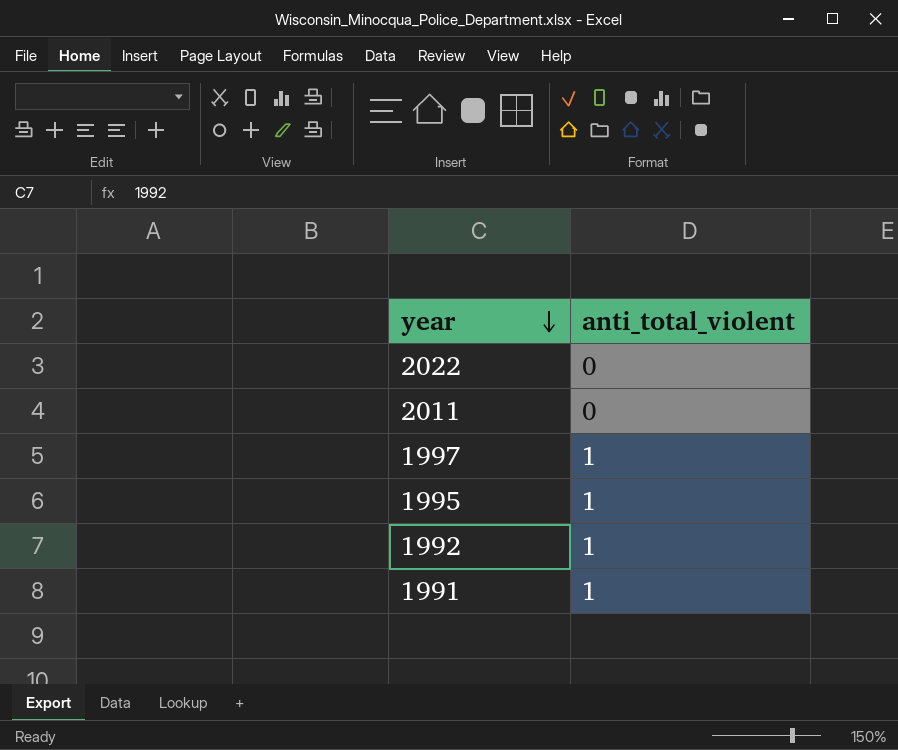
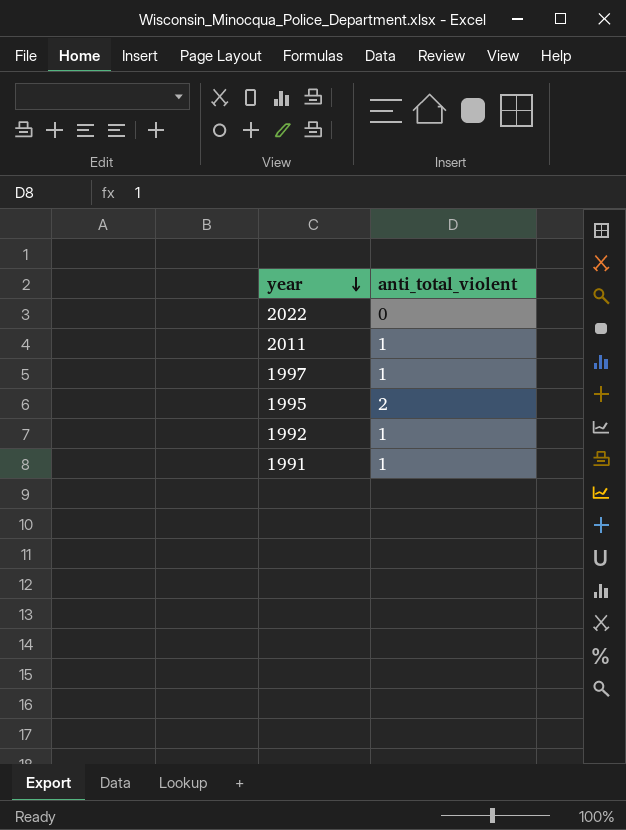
2011 | anti_total_violent: 0 -> 1
1995 | anti_total_violent: 1 -> 2

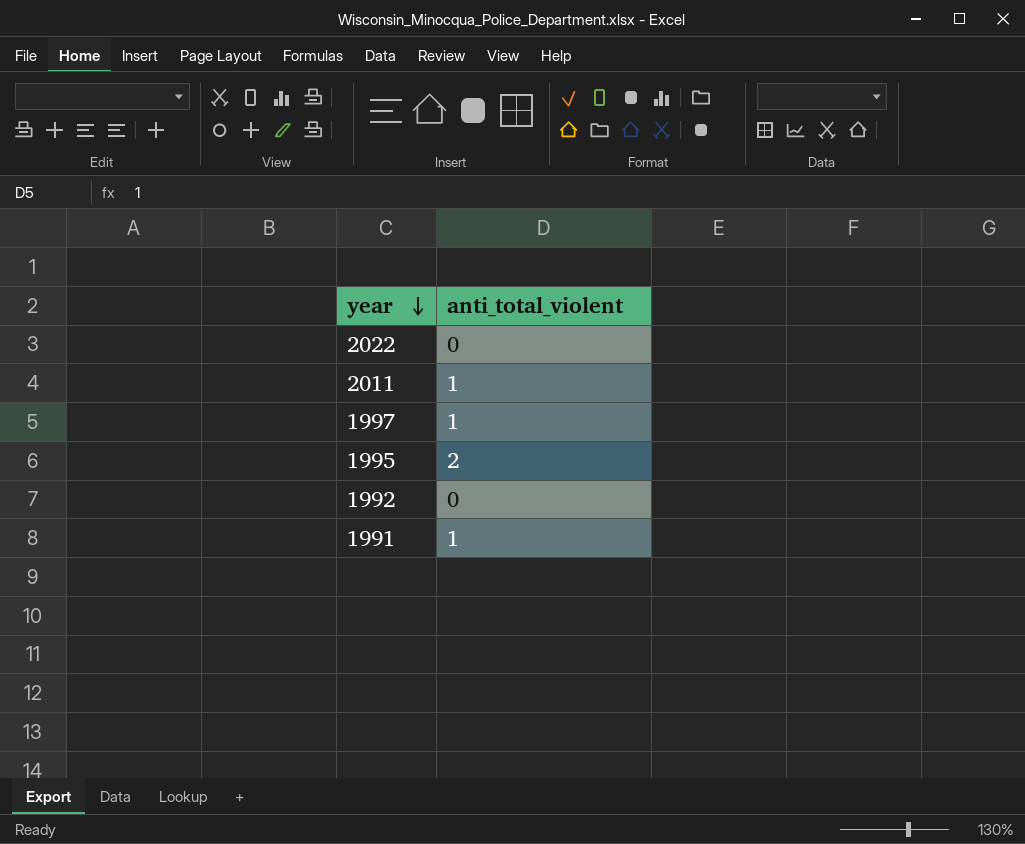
1992 | anti_total_violent: 1 -> 0

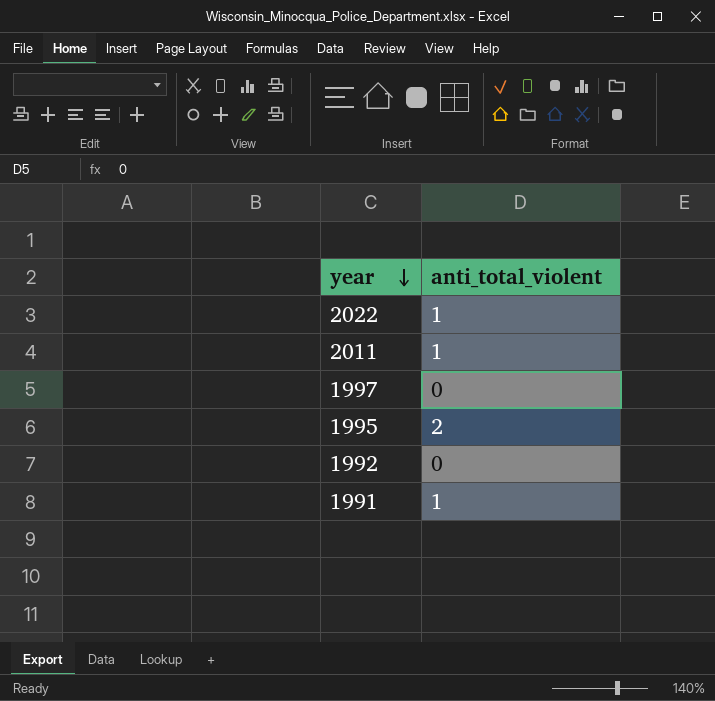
2022 | anti_total_violent: 0 -> 1
1997 | anti_total_violent: 1 -> 0

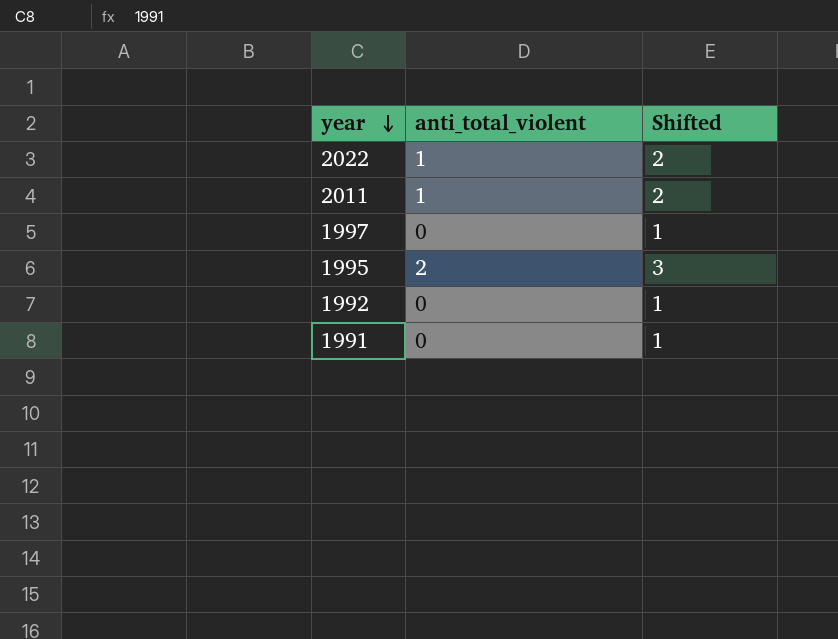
column Shifted | formula: none -> [anti_total_violent] + 1
1991 | anti_total_violent: 1 -> 0

